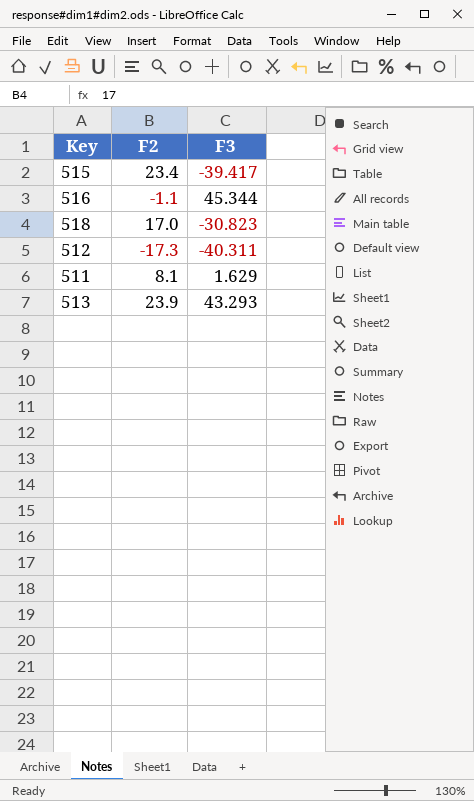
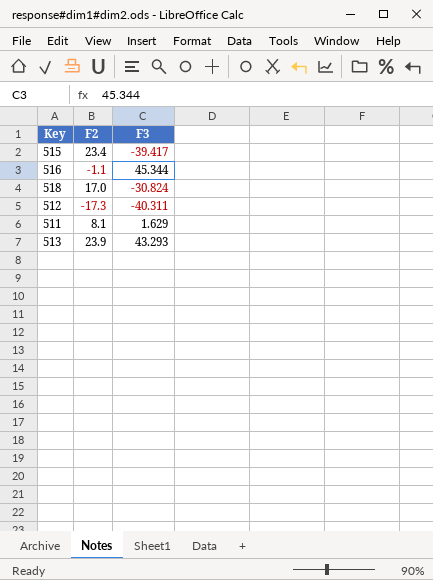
518 | F3: -30.823 -> -30.824

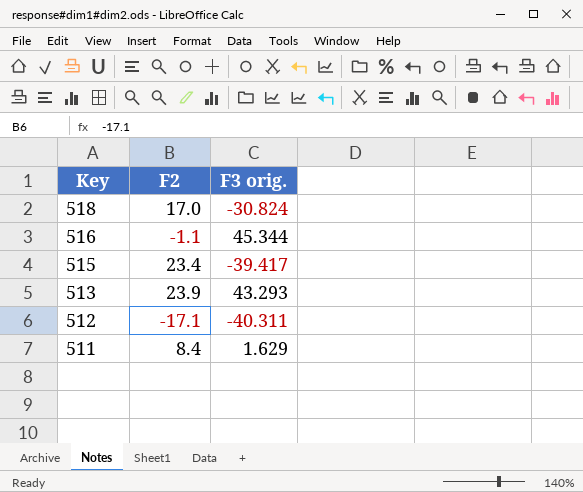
row order: none -> Key descending
column name: F3 -> F3 orig.
512 | F2: -17.3 -> -17.1
511 | F2: 8.1 -> 8.4

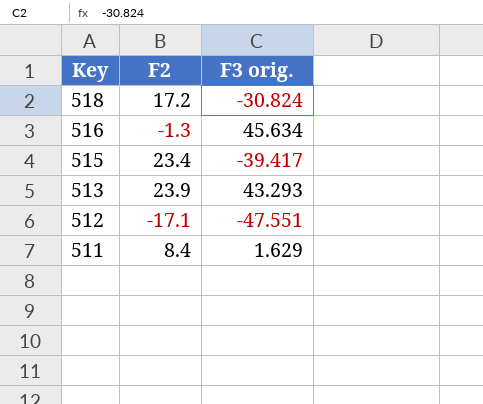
518 | F2: 17.0 -> 17.2
516 | F2: -1.1 -> -1.3
516 | F3 orig.: 45.344 -> 45.634
512 | F3 orig.: -40.311 -> -47.551

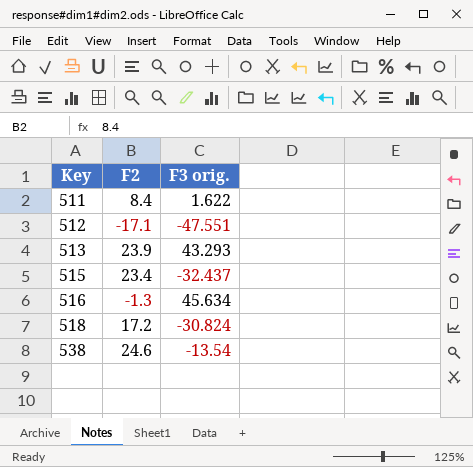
row order: Key descending -> Key ascending
511 | F3 orig.: 1.629 -> 1.622
515 | F3 orig.: -39.417 -> -32.437
row 538: none -> 24.6 | -13.54

